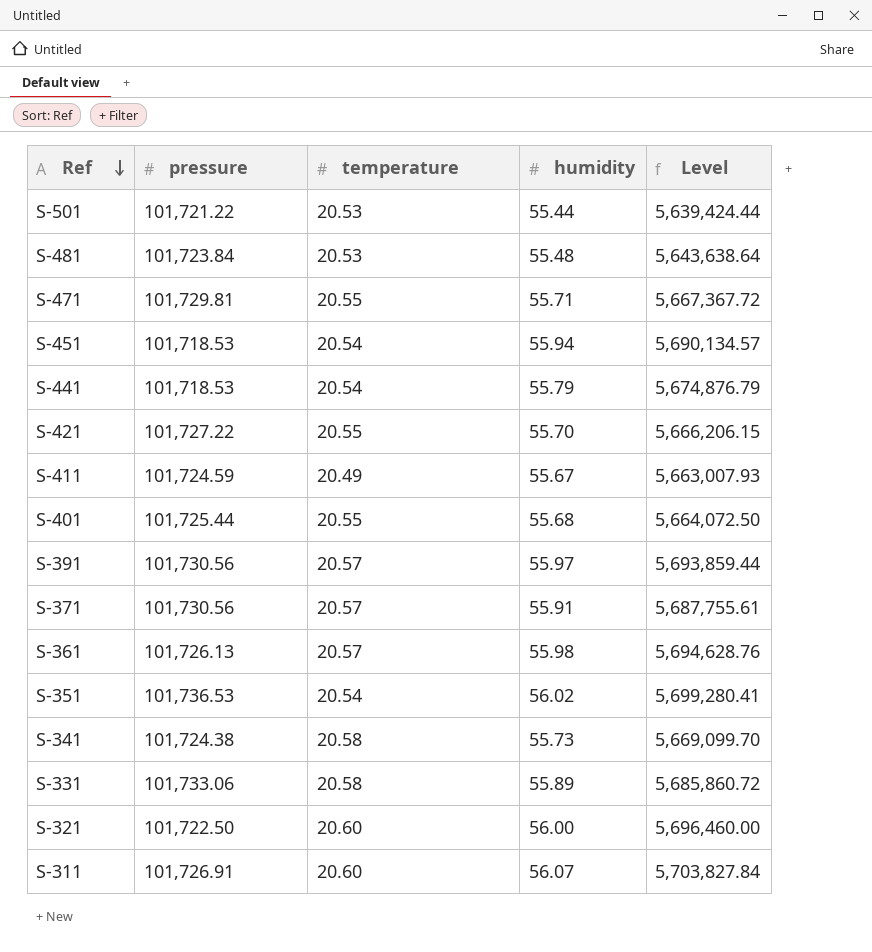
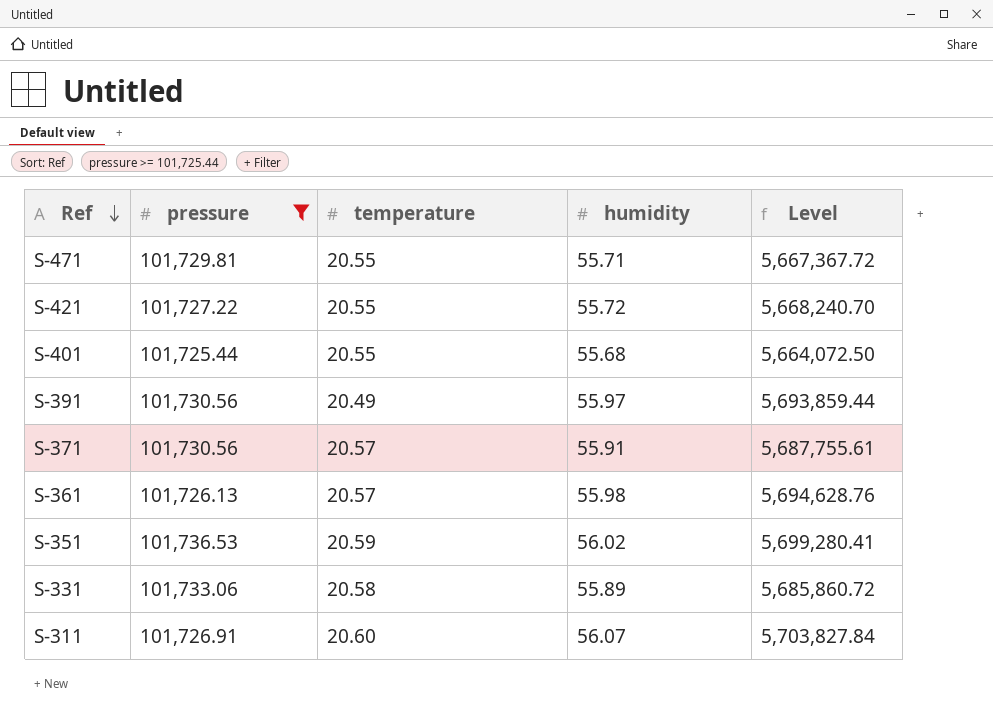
filter: none -> pressure >= 101,725.44
S-421 | humidity: 55.70 -> 55.72
S-421 | Level: 5,666,206.15 -> 5,668,240.70
S-391 | temperature: 20.57 -> 20.49
S-351 | temperature: 20.54 -> 20.59

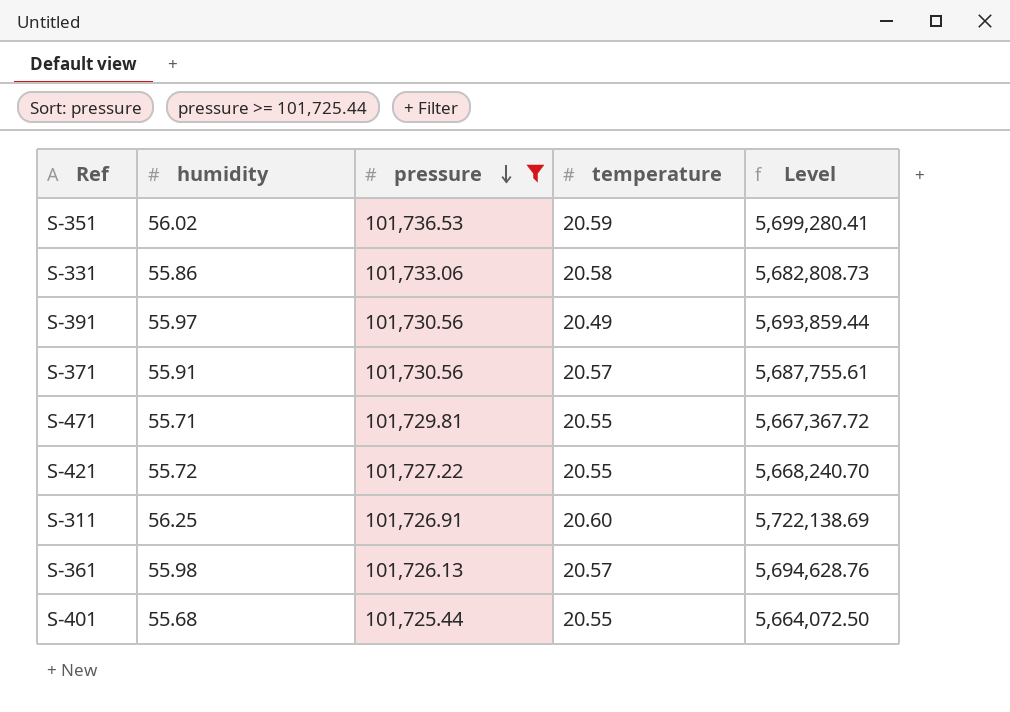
row order: Ref descending -> pressure descending
column humidity | position: 4 -> 2
S-331 | humidity: 55.89 -> 55.86
S-331 | Level: 5,685,860.72 -> 5,682,808.73
S-311 | humidity: 56.07 -> 56.25
S-311 | Level: 5,703,827.84 -> 5,722,138.69

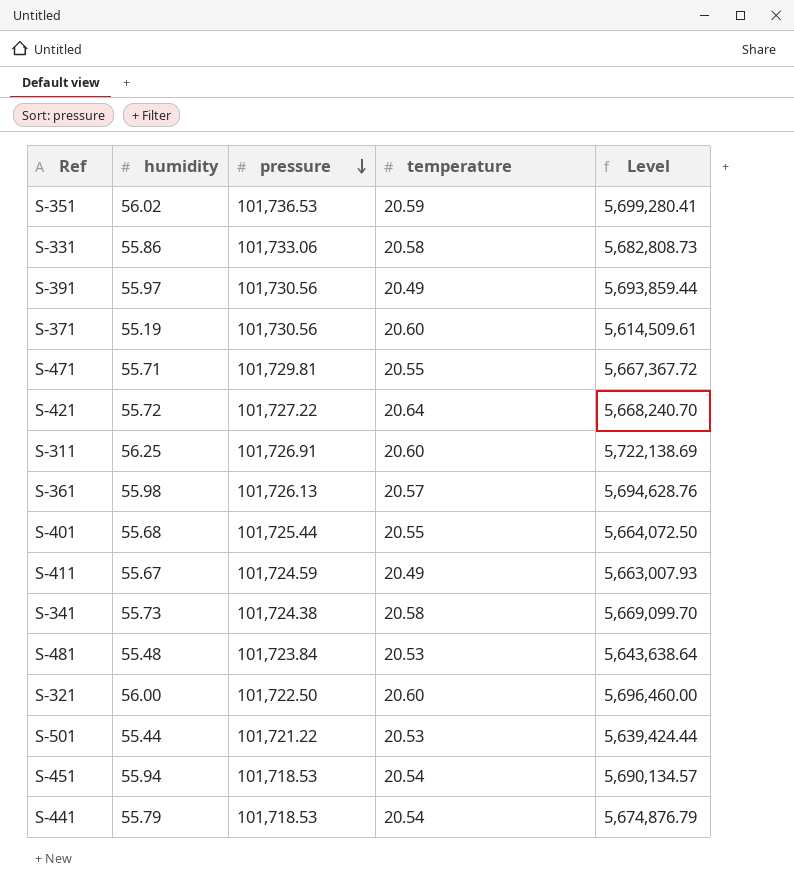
filter: pressure >= 101,725.44 -> none
S-371 | humidity: 55.91 -> 55.19
S-371 | temperature: 20.57 -> 20.60
S-371 | Level: 5,687,755.61 -> 5,614,509.61
S-421 | temperature: 20.55 -> 20.64

